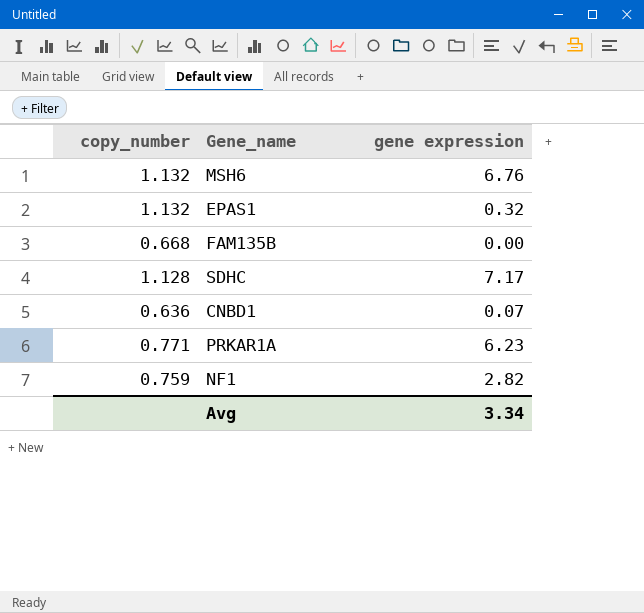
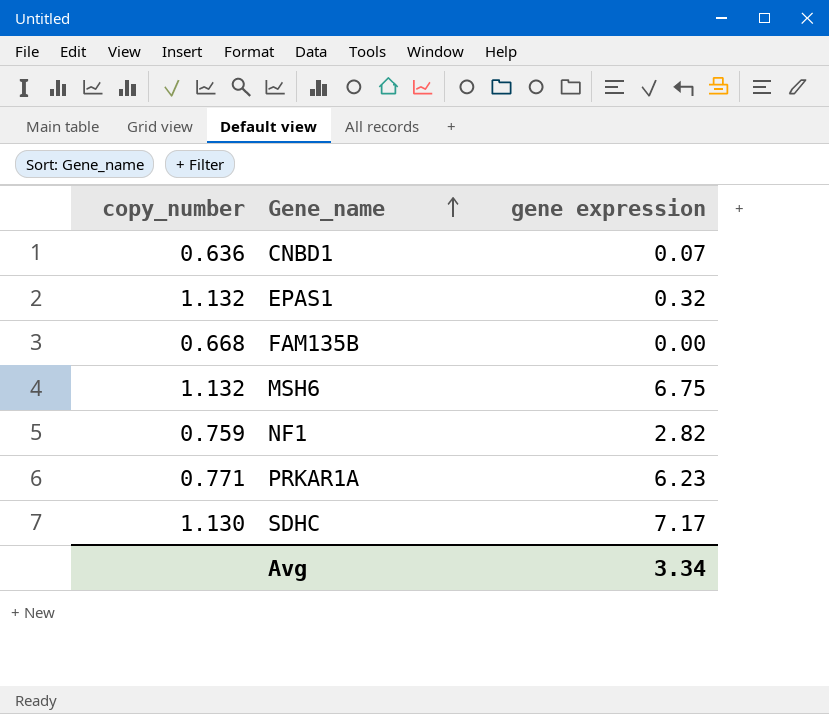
row order: none -> Gene_name ascending
MSH6 | gene expression: 6.76 -> 6.75
SDHC | copy_number: 1.128 -> 1.130

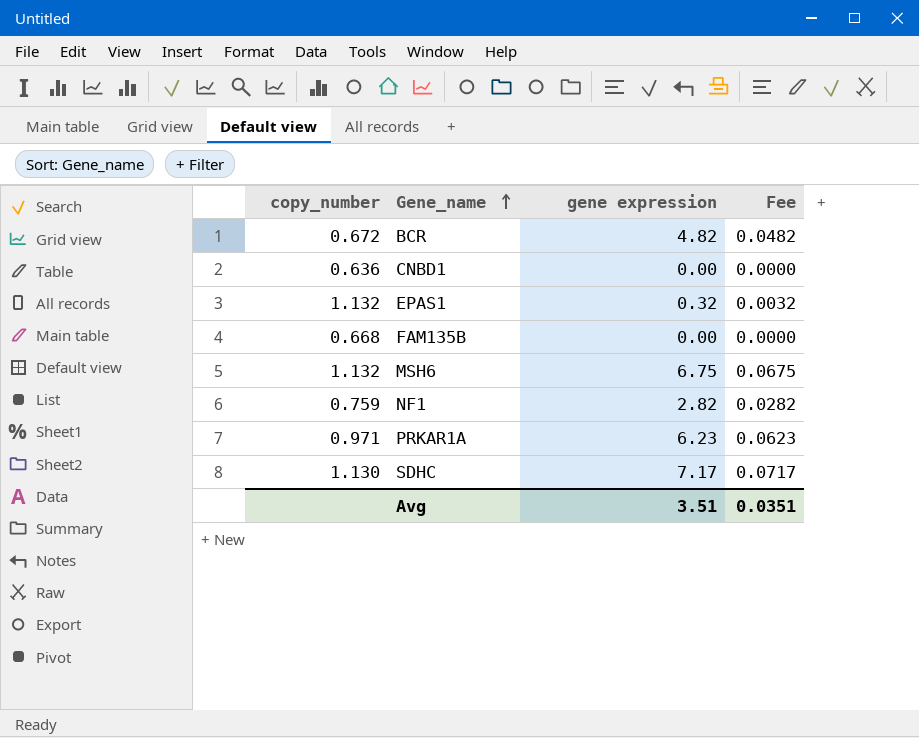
column Fee | formula: none -> [gene expression] * 0.01
row BCR: none -> 0.672 | 4.82 | 0.0482
CNBD1 | gene expression: 0.07 -> 0.00
PRKAR1A | copy_number: 0.771 -> 0.971
Avg | gene expression: 3.34 -> 3.51

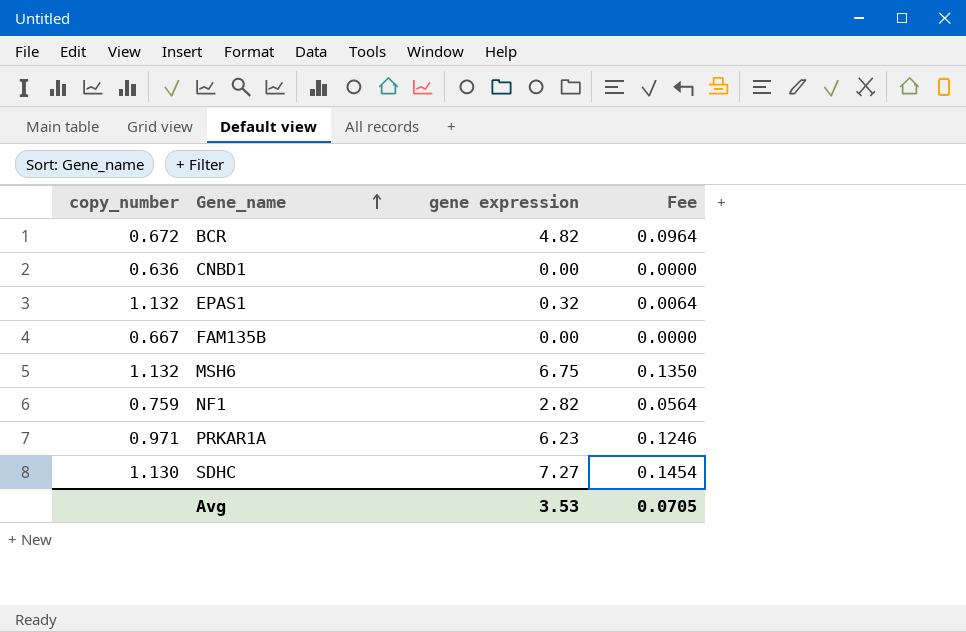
column Fee | formula: [gene expression] * 0.01 -> [gene expression] * 0.02
FAM135B | copy_number: 0.668 -> 0.667
SDHC | gene expression: 7.17 -> 7.27
Avg | gene expression: 3.51 -> 3.53
Avg | Fee: 0.0351 -> 0.0705

